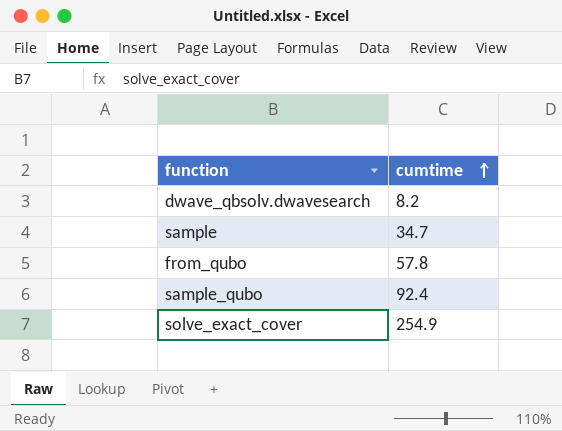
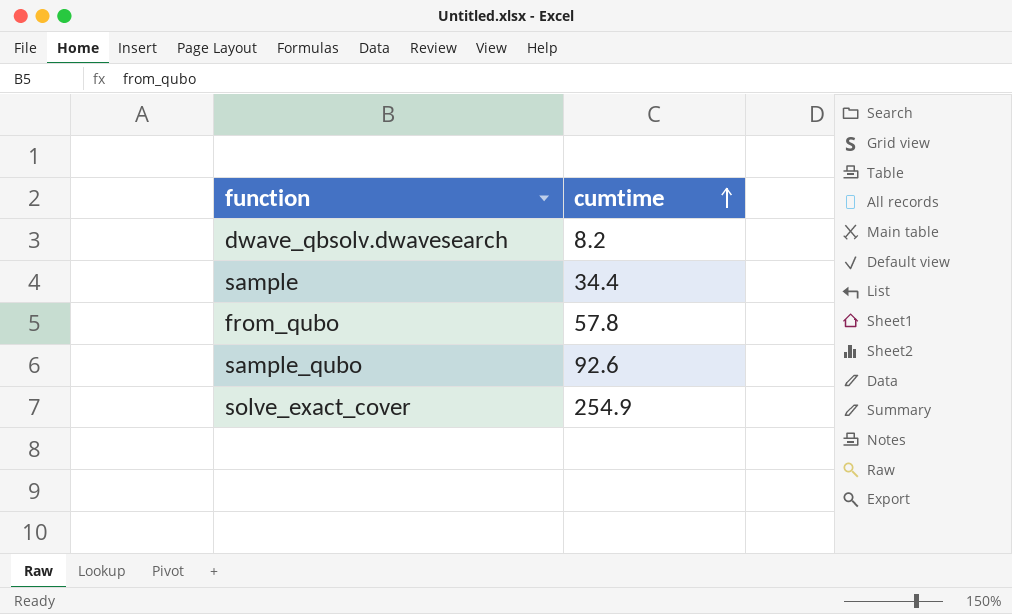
sample | cumtime: 34.7 -> 34.4
sample_qubo | cumtime: 92.4 -> 92.6

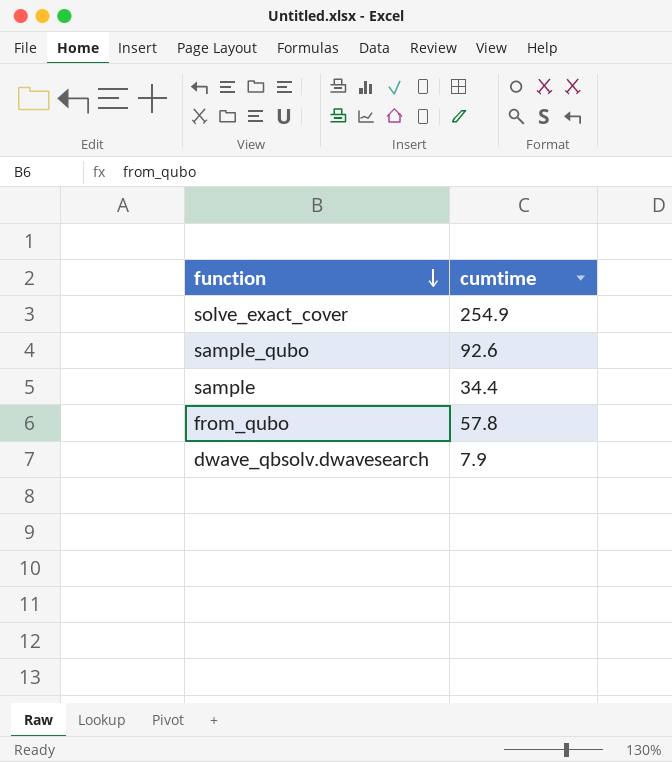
row order: cumtime ascending -> function descending
dwave_qbsolv.dwavesearch | cumtime: 8.2 -> 7.9

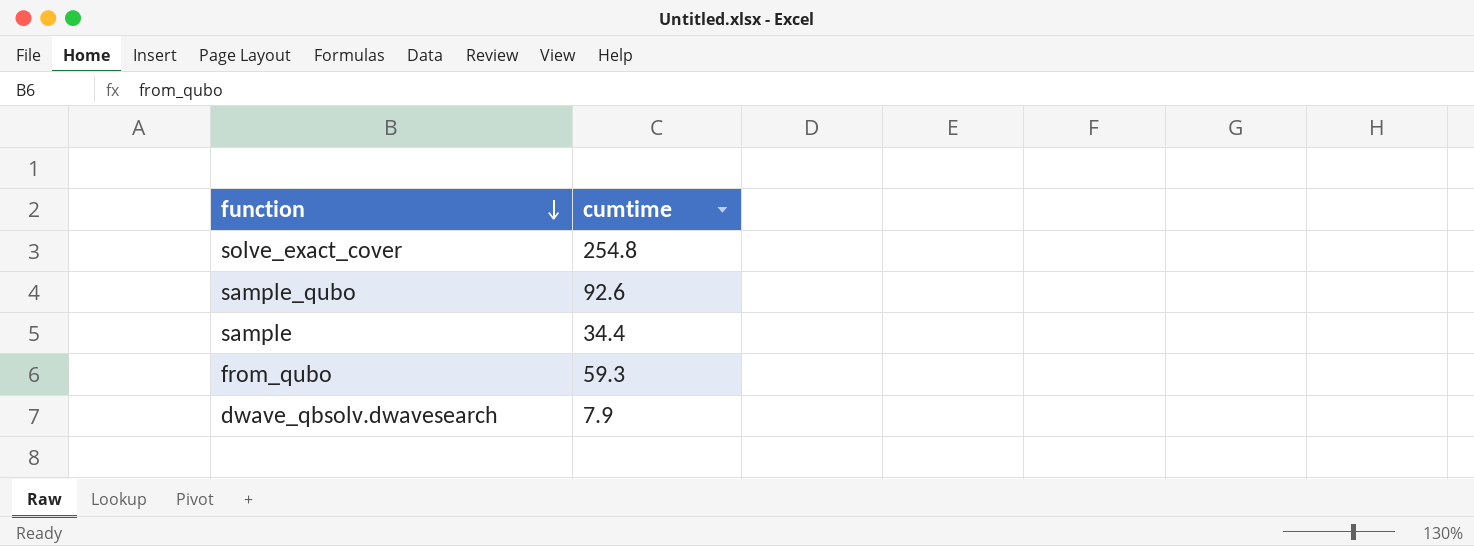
solve_exact_cover | cumtime: 254.9 -> 254.8
from_qubo | cumtime: 57.8 -> 59.3

